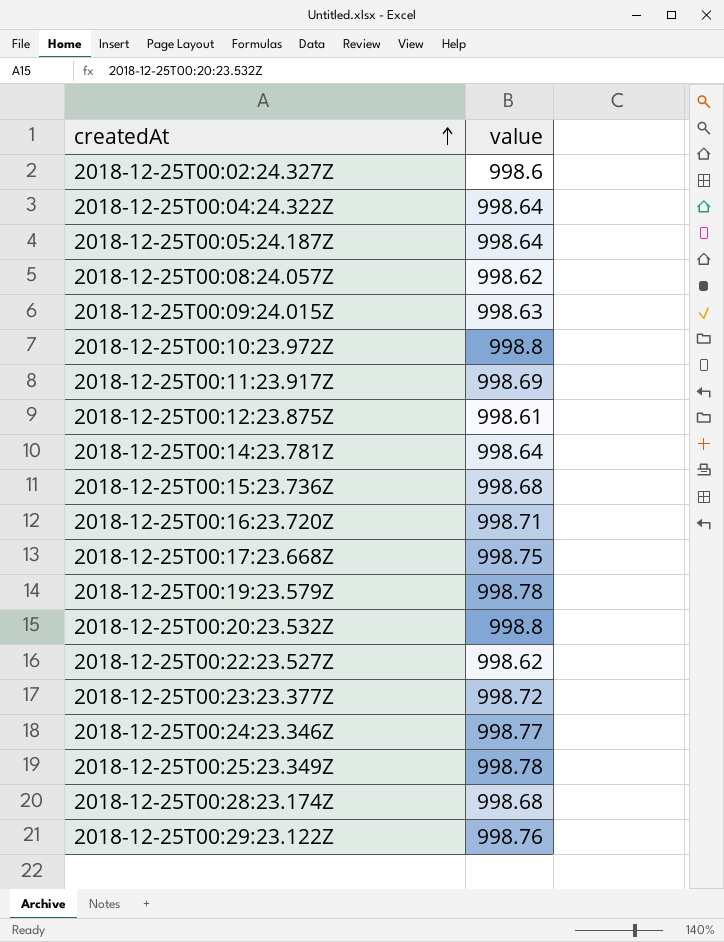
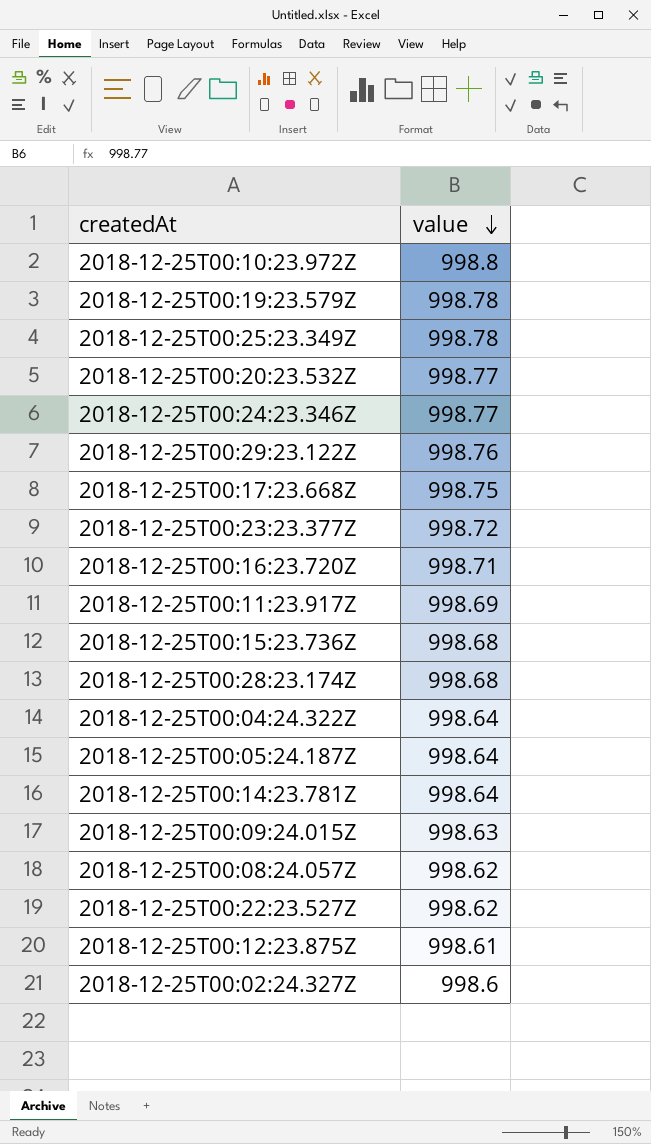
row order: createdAt ascending -> value descending
2018-12-25T00:20:23.532Z | value: 998.8 -> 998.77

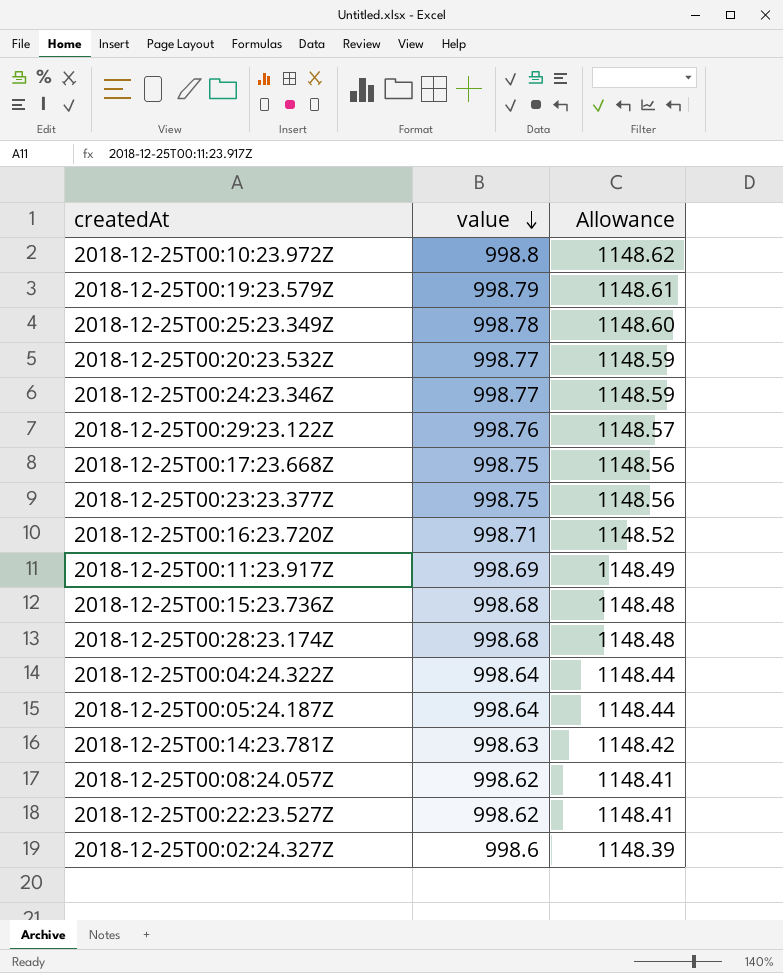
column Allowance | formula: none -> [value] * 1.15
row 2018-12-25T00:09:24.015Z: 998.63 -> none
row 2018-12-25T00:12:23.875Z: 998.61 -> none
2018-12-25T00:19:23.579Z | value: 998.78 -> 998.79
2018-12-25T00:23:23.377Z | value: 998.72 -> 998.75
2018-12-25T00:14:23.781Z | value: 998.64 -> 998.63

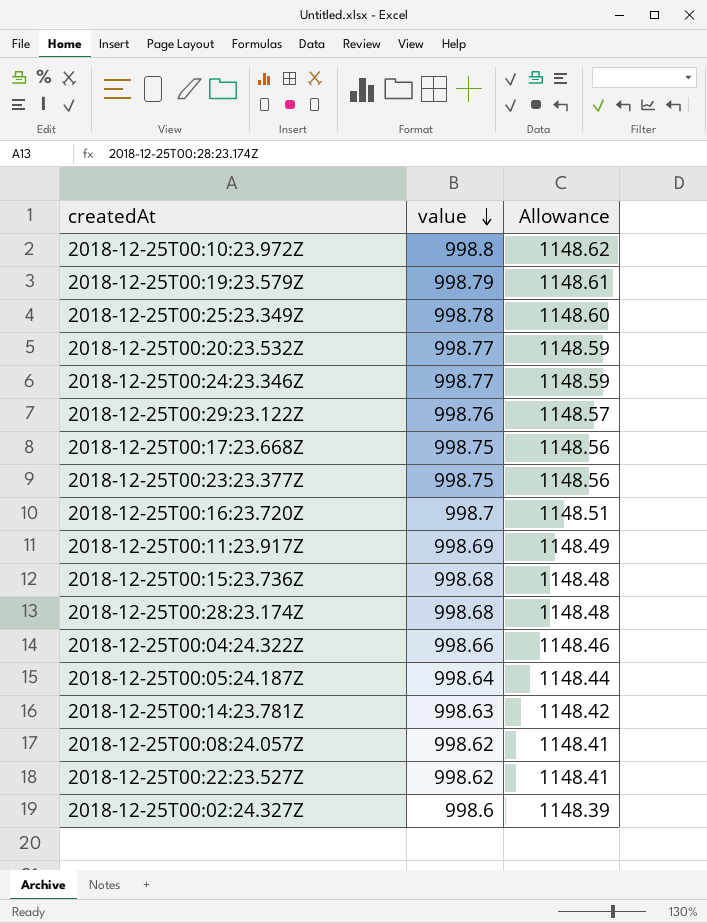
2018-12-25T00:16:23.720Z | value: 998.71 -> 998.7
2018-12-25T00:16:23.720Z | Allowance: 1148.52 -> 1148.51
2018-12-25T00:04:24.322Z | value: 998.64 -> 998.66
2018-12-25T00:04:24.322Z | Allowance: 1148.44 -> 1148.46

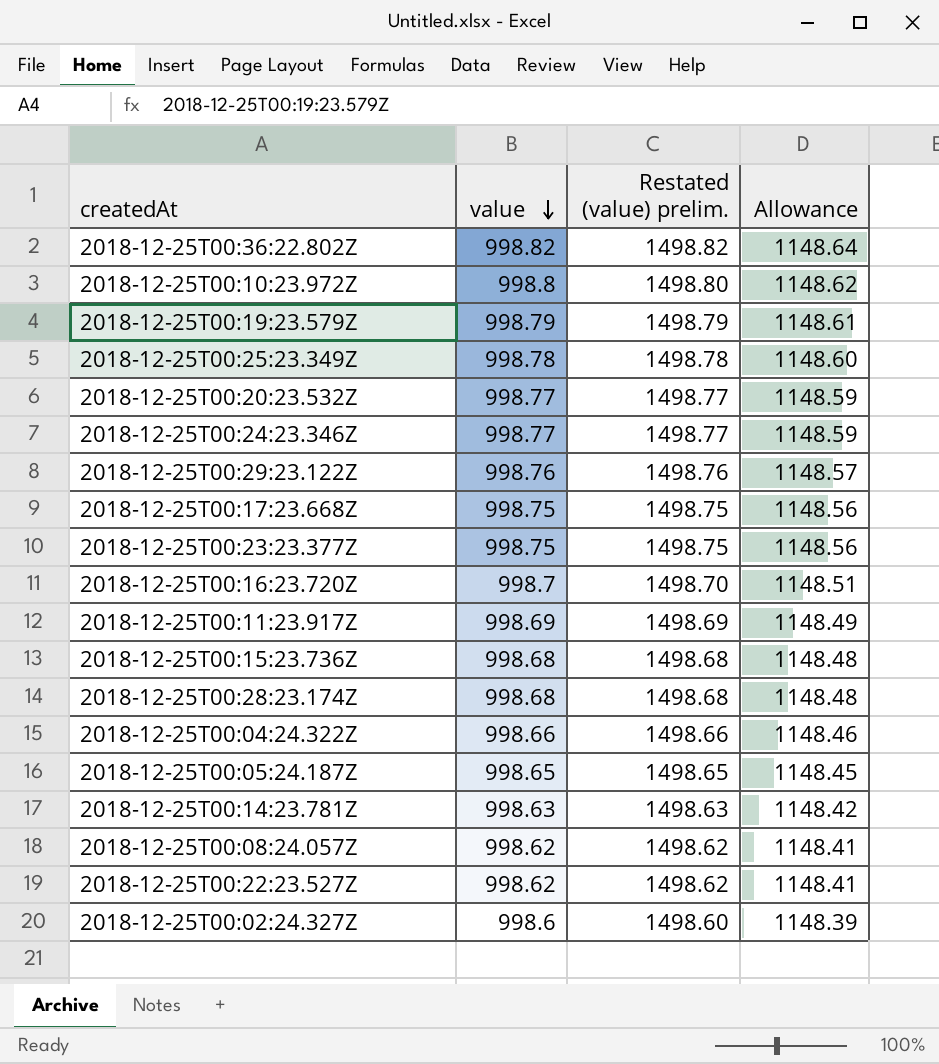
column Restated (value) prelim. | formula: none -> [value] + 500
row 2018-12-25T00:36:22.802Z: none -> 998.82 | 1498.82 | 1148.64
2018-12-25T00:05:24.187Z | value: 998.64 -> 998.65
2018-12-25T00:05:24.187Z | Allowance: 1148.44 -> 1148.45

